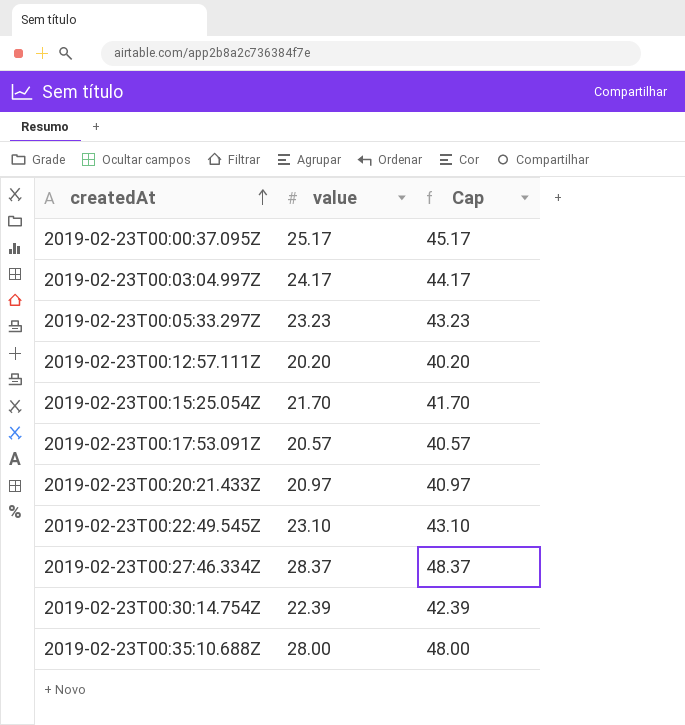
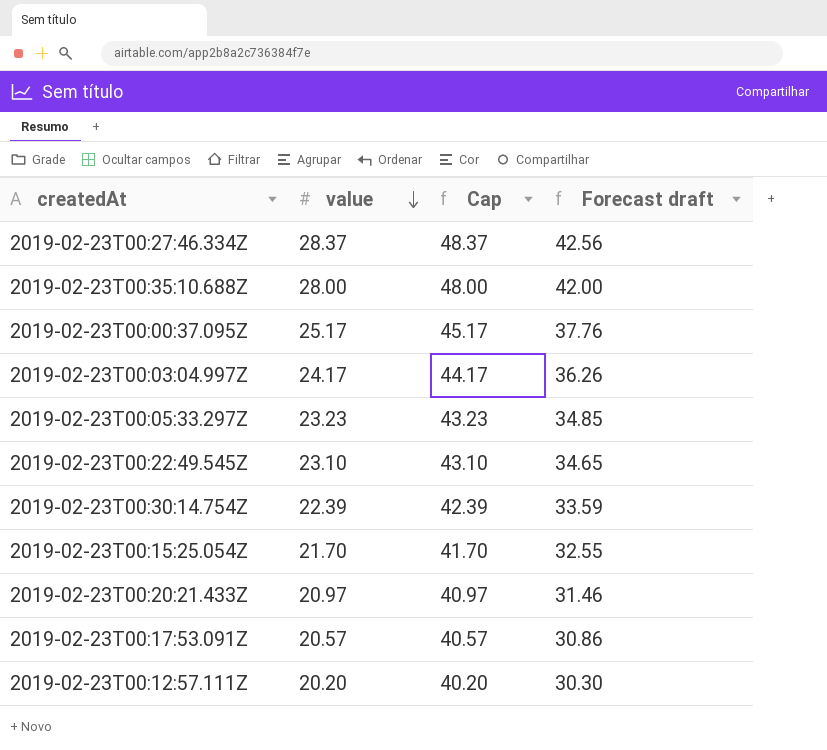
row order: createdAt ascending -> value descending
column Forecast draft | formula: none -> [value] * 1.5

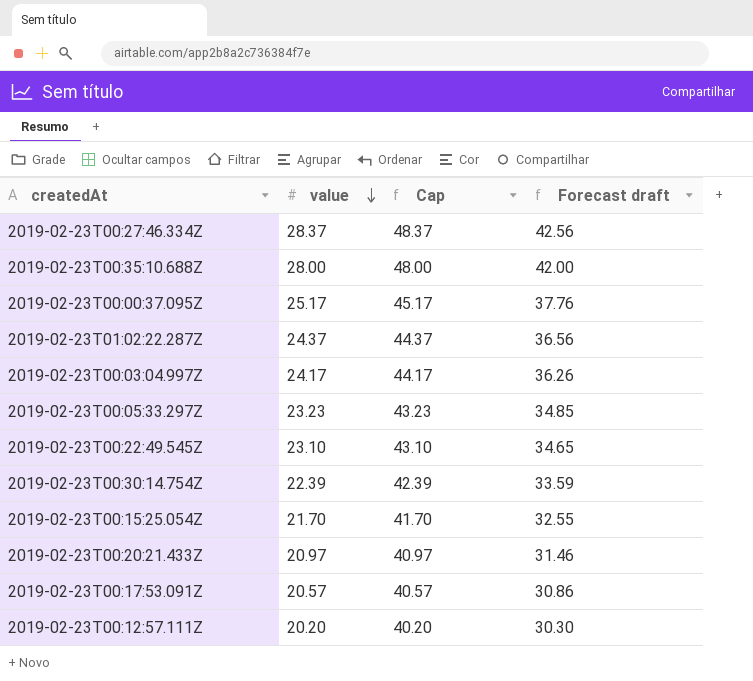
row 2019-02-23T01:02:22.287Z: none -> 24.37 | 44.37 | 36.56

